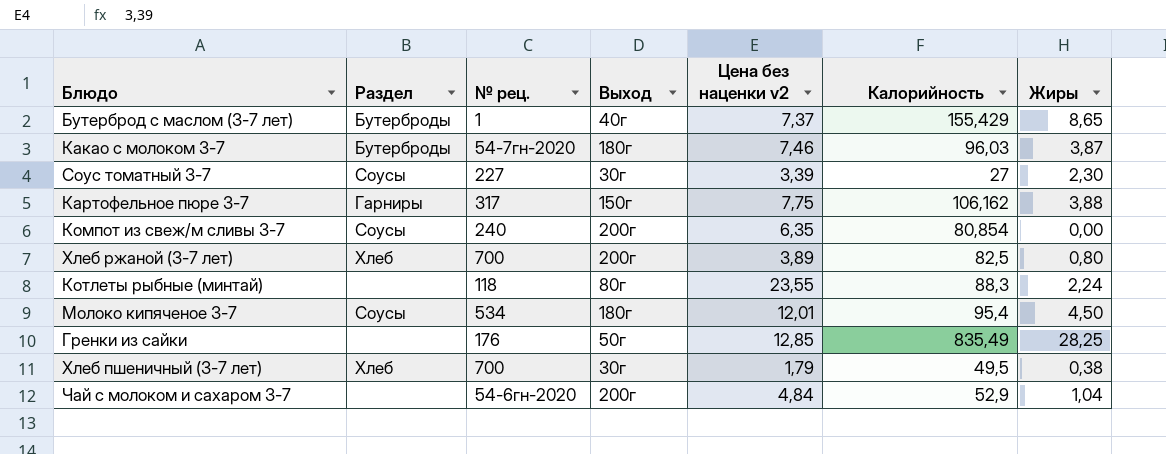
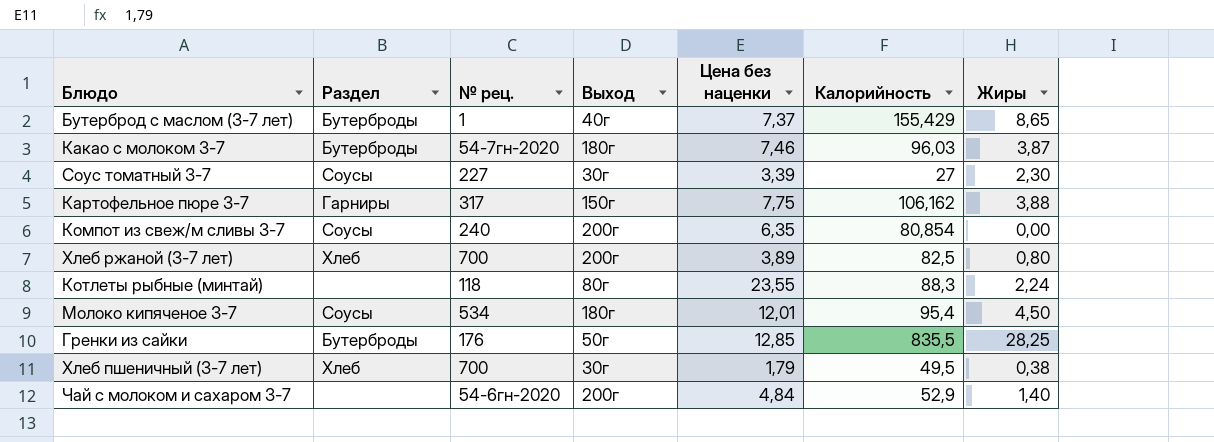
column name: Цена без наценки v2 -> Цена без наценки
Гренки из сайки | Раздел: none -> Бутерброды
Гренки из сайки | Калорийность: 835,49 -> 835,5
Чай с молоком и сахаром 3-7 | Жиры: 1,04 -> 1,40

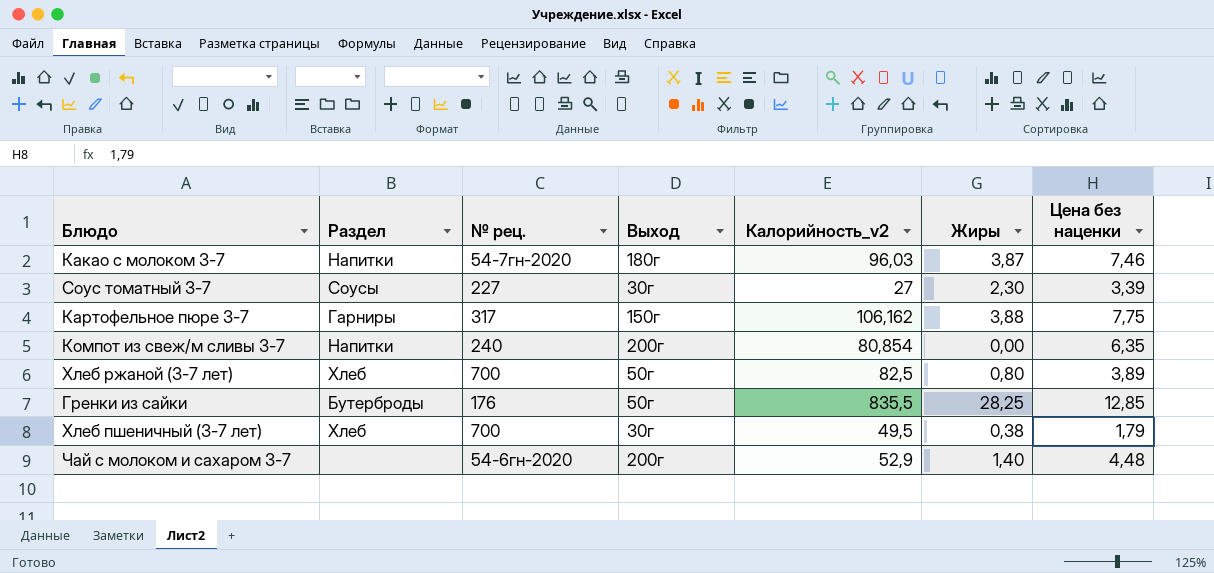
column name: Калорийность -> Калорийность_v2
column Цена без наценки | position: 5 -> 7
row Бутерброд с маслом (3-7 лет): Бутерброды | 1 | 40г | 7,37 | 155,429 | 8,65 -> none
row Котлеты рыбные (минтай): none | 118 | 80г | 23,55 | 88,3 | 2,24 -> none
row Молоко кипяченое 3-7: Соусы | 534 | 180г | 12,01 | 95,4 | 4,50 -> none
Какао с молоком 3-7 | Раздел: Бутерброды -> Напитки
Компот из свеж/м сливы 3-7 | Раздел: Соусы -> Напитки
Хлеб ржаной (3-7 лет) | Выход: 200г -> 50г
Чай с молоком и сахаром 3-7 | Цена без наценки: 4,84 -> 4,48

